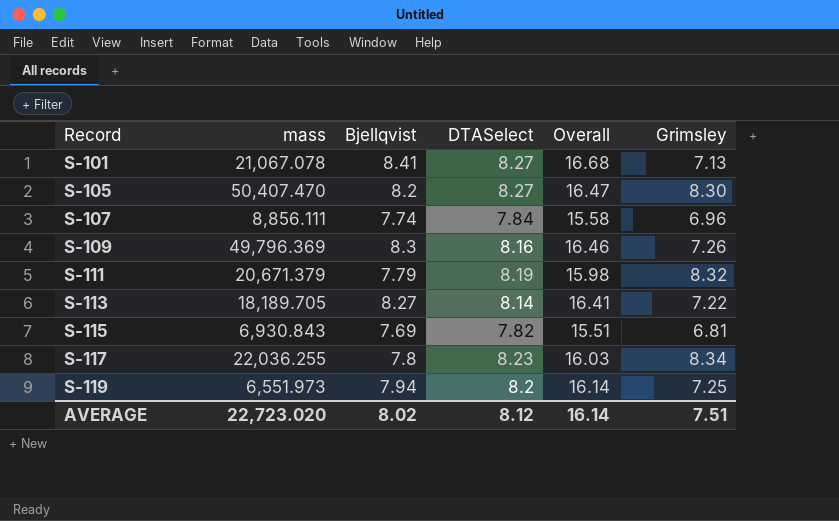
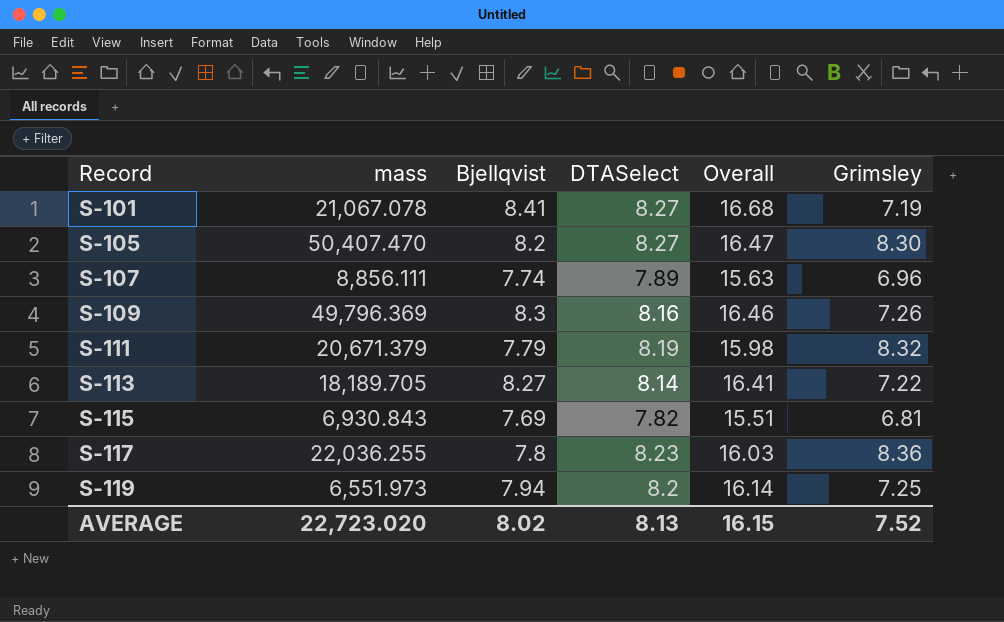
S-101 | Grimsley: 7.13 -> 7.19
S-107 | DTASelect: 7.84 -> 7.89
S-107 | Overall: 15.58 -> 15.63
S-117 | Grimsley: 8.34 -> 8.36
AVERAGE | DTASelect: 8.12 -> 8.13
AVERAGE | Overall: 16.14 -> 16.15
AVERAGE | Grimsley: 7.51 -> 7.52

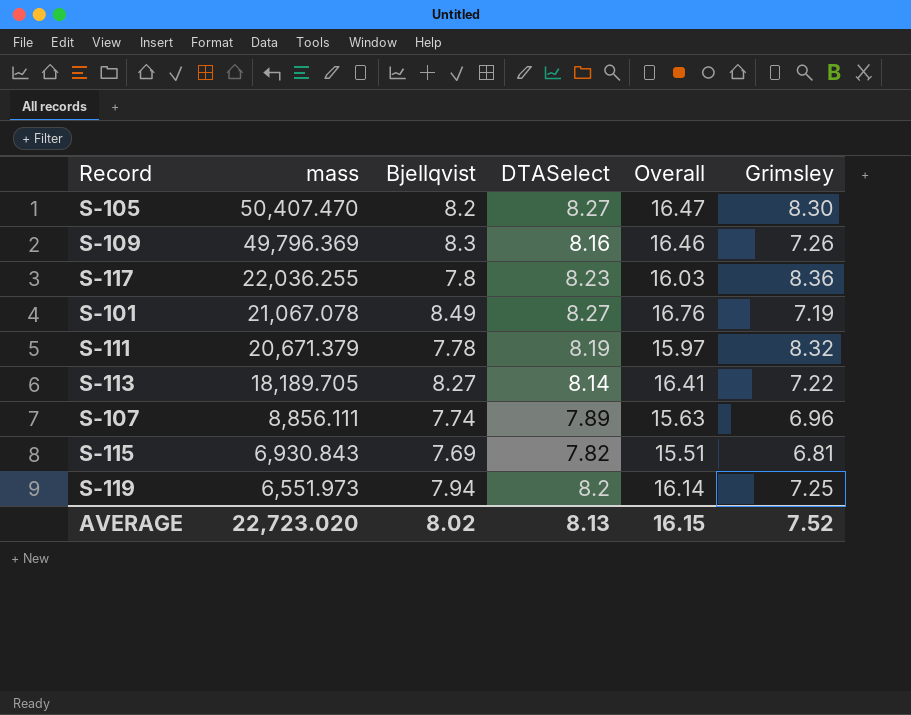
row order: Record ascending -> mass descending
S-101 | Bjellqvist: 8.41 -> 8.49
S-101 | Overall: 16.68 -> 16.76
S-111 | Bjellqvist: 7.79 -> 7.78
S-111 | Overall: 15.98 -> 15.97

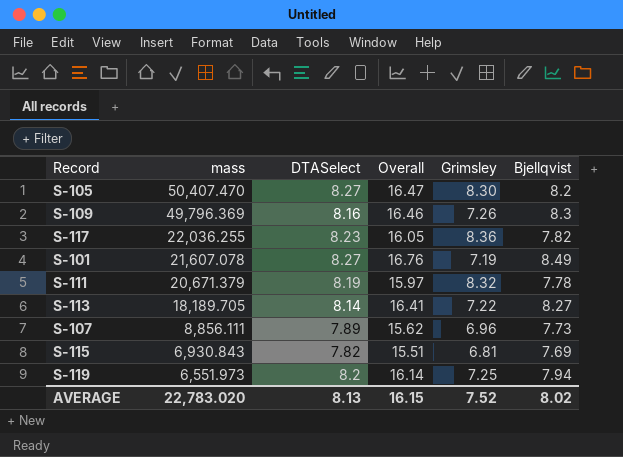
column Bjellqvist | position: 3 -> 6
S-117 | Overall: 16.03 -> 16.05
S-117 | Bjellqvist: 7.8 -> 7.82
S-101 | mass: 21,067.078 -> 21,607.078
S-107 | Overall: 15.63 -> 15.62
S-107 | Bjellqvist: 7.74 -> 7.73
AVERAGE | mass: 22,723.020 -> 22,783.020

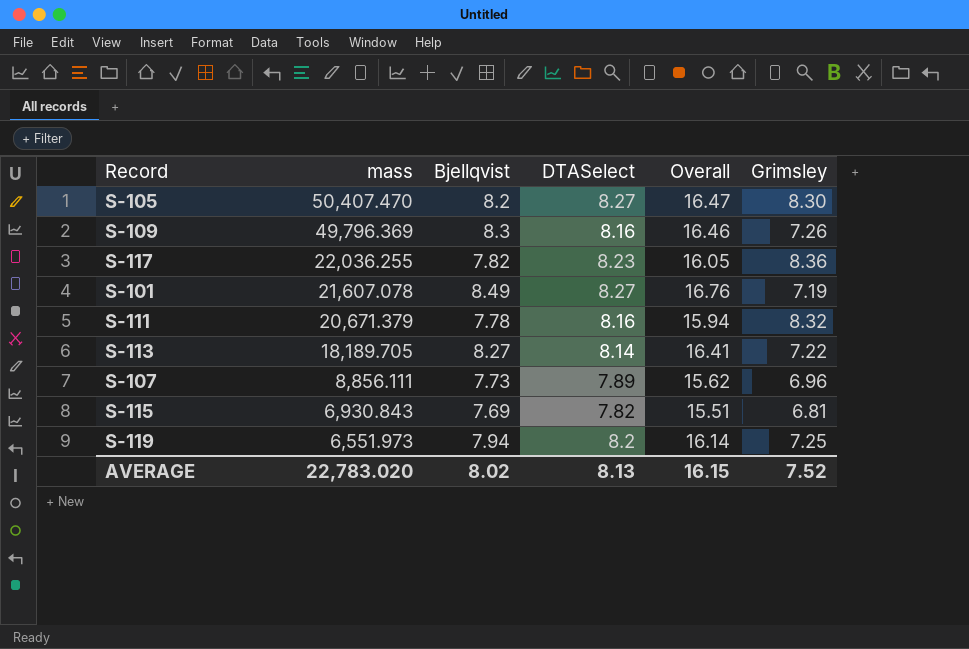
column Bjellqvist | position: 6 -> 3
S-111 | DTASelect: 8.19 -> 8.16
S-111 | Overall: 15.97 -> 15.94

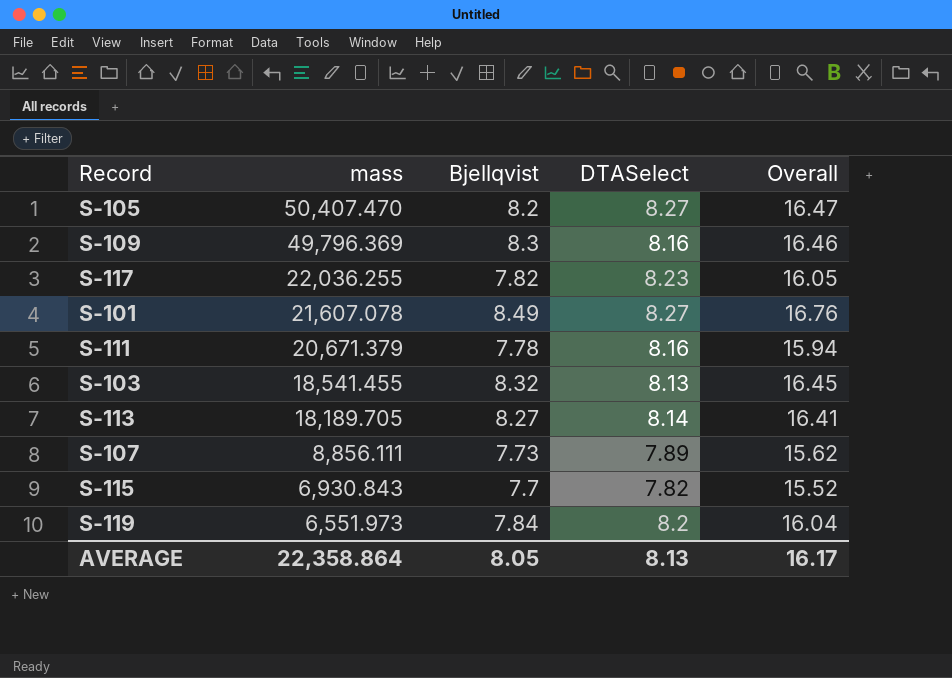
column Grimsley | position: 6 -> none
row S-103: none -> 18,541.455 | 8.32 | 8.13 | 16.45
S-115 | Bjellqvist: 7.69 -> 7.7
S-115 | Overall: 15.51 -> 15.52
S-119 | Bjellqvist: 7.94 -> 7.84
S-119 | Overall: 16.14 -> 16.04
AVERAGE | mass: 22,783.020 -> 22,358.864
AVERAGE | Bjellqvist: 8.02 -> 8.05
AVERAGE | Overall: 16.15 -> 16.17

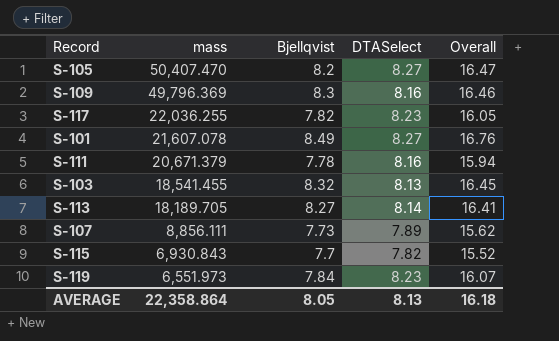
S-119 | DTASelect: 8.2 -> 8.23
S-119 | Overall: 16.04 -> 16.07
AVERAGE | Overall: 16.17 -> 16.18

